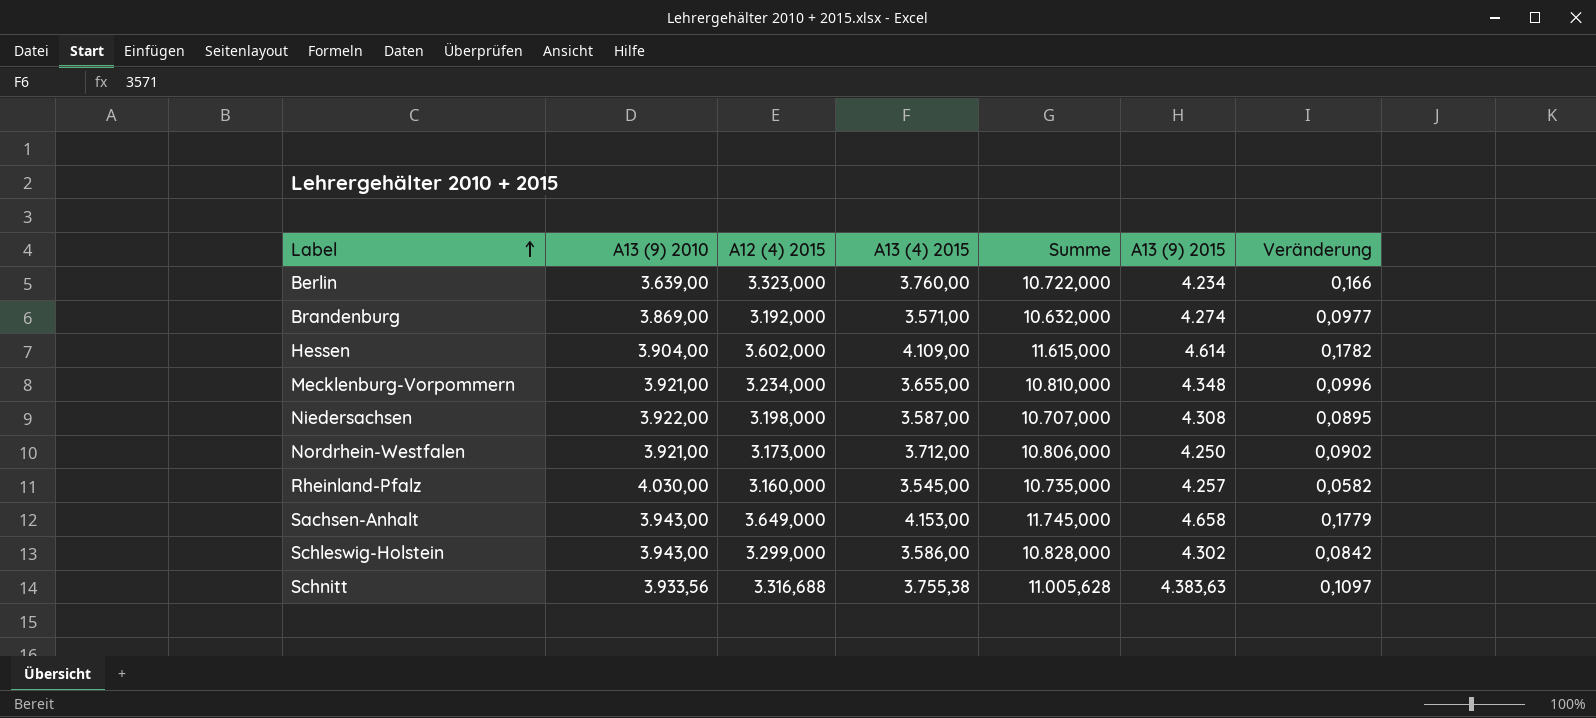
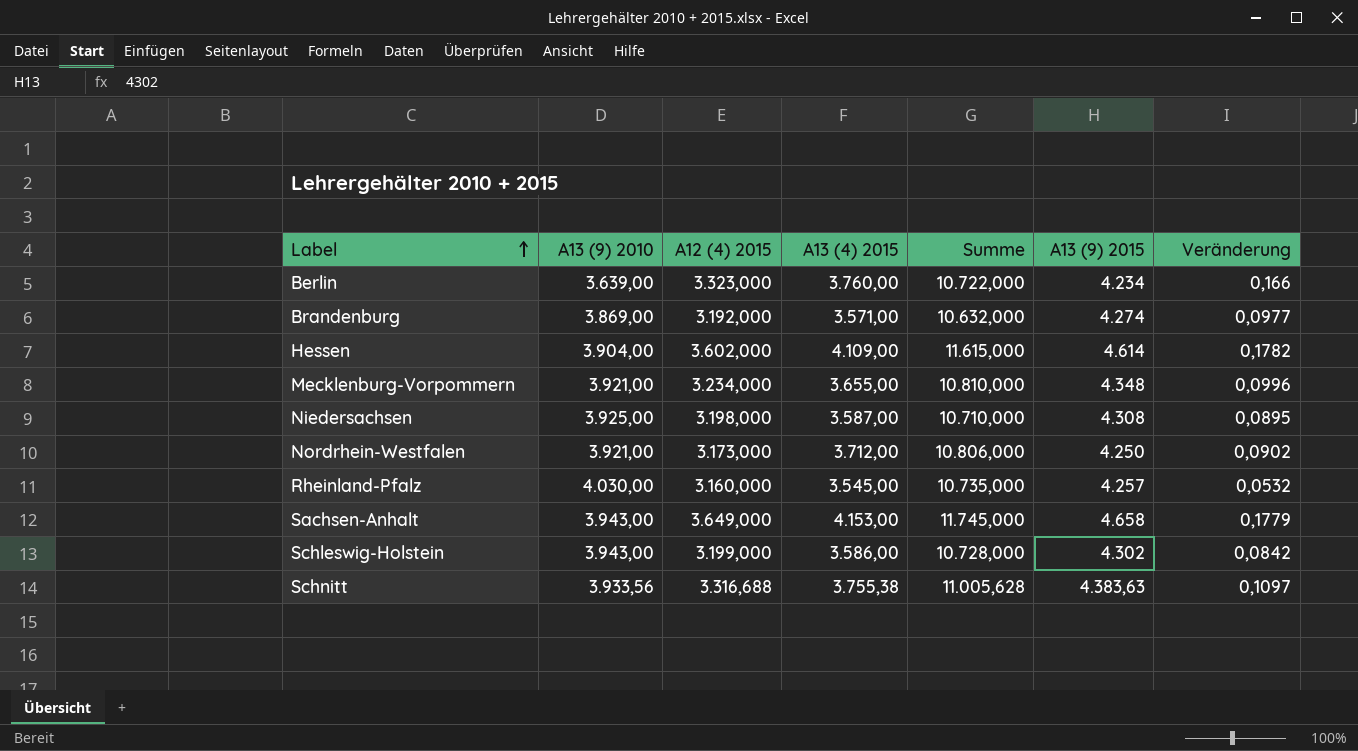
Niedersachsen | A13 (9) 2010: 3.922,00 -> 3.925,00
Niedersachsen | Summe: 10.707,000 -> 10.710,000
Rheinland-Pfalz | Veränderung: 0,0582 -> 0,0532
Schleswig-Holstein | A12 (4) 2015: 3.299,000 -> 3.199,000
Schleswig-Holstein | Summe: 10.828,000 -> 10.728,000

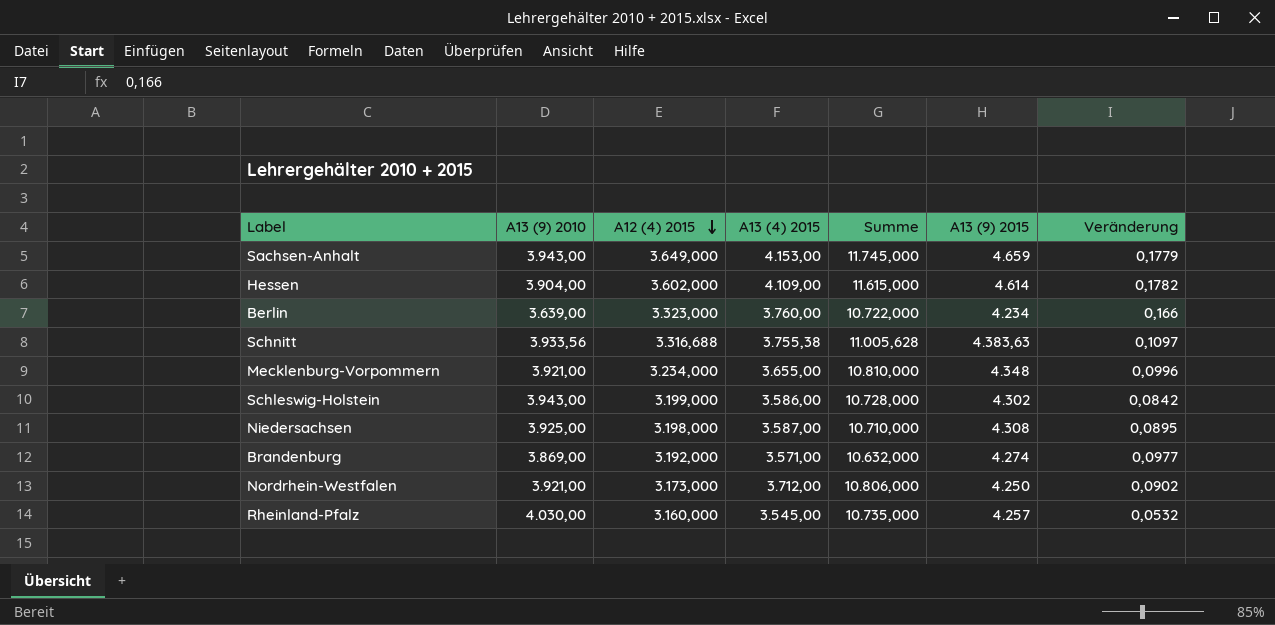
row order: Label ascending -> A12 (4) 2015 descending
Sachsen-Anhalt | A13 (9) 2015: 4.658 -> 4.659

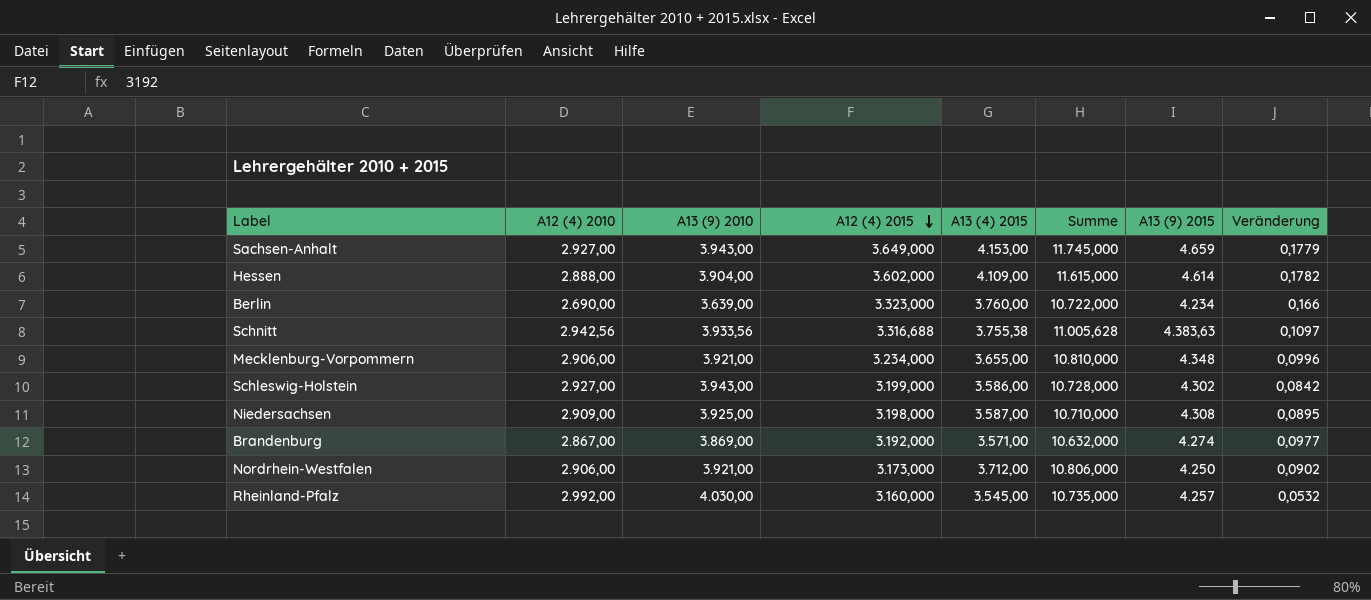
column A12 (4) 2010 | position: none -> 2

